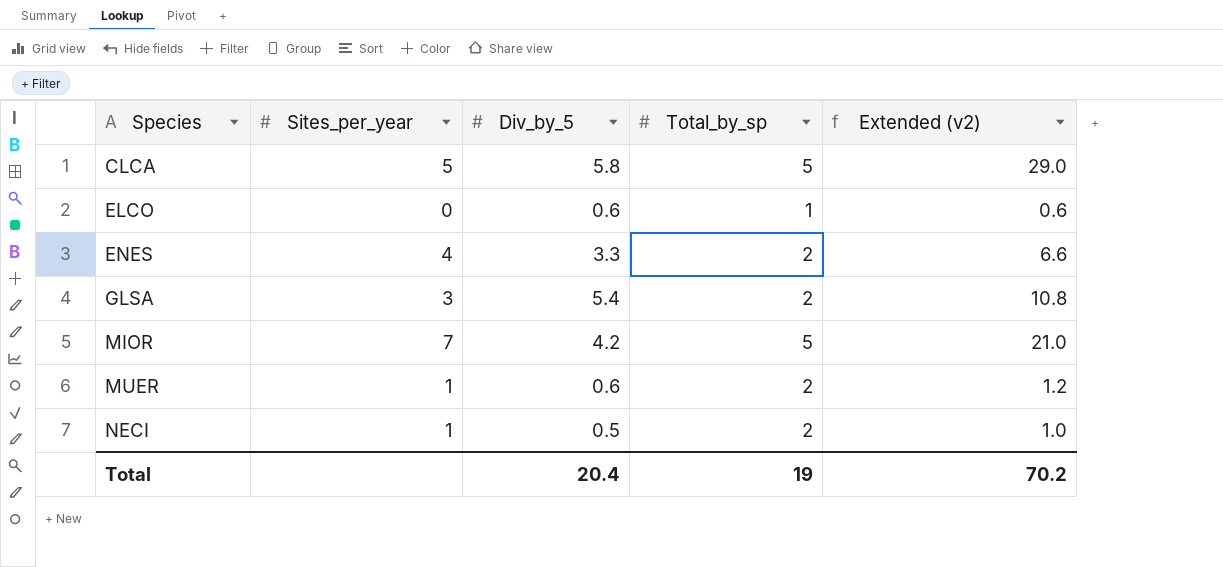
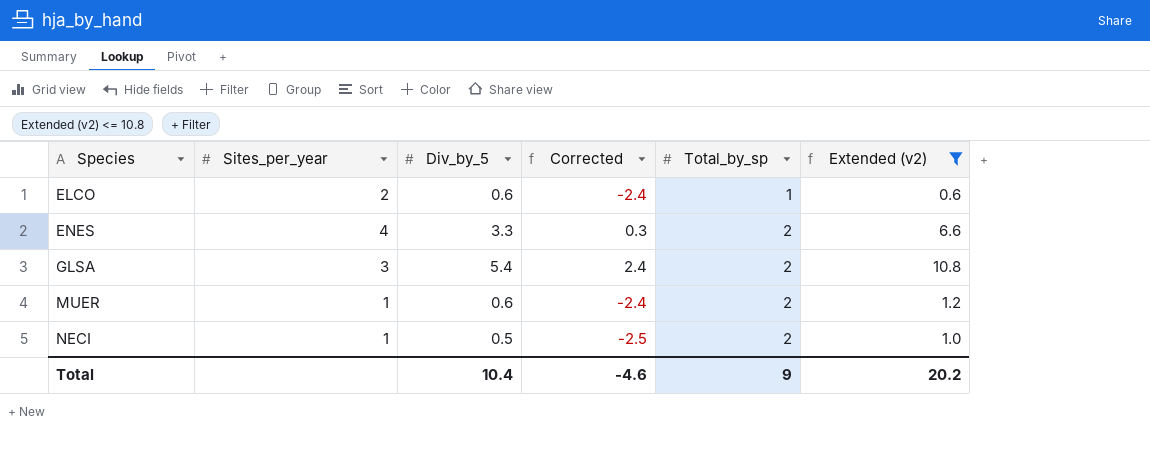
filter: none -> Extended (v2) <= 10.8
column Corrected | formula: none -> [Div_by_5] - 3
ELCO | Sites_per_year: 0 -> 2
Total | Div_by_5: 20.4 -> 10.4
Total | Total_by_sp: 19 -> 9
Total | Extended (v2): 70.2 -> 20.2

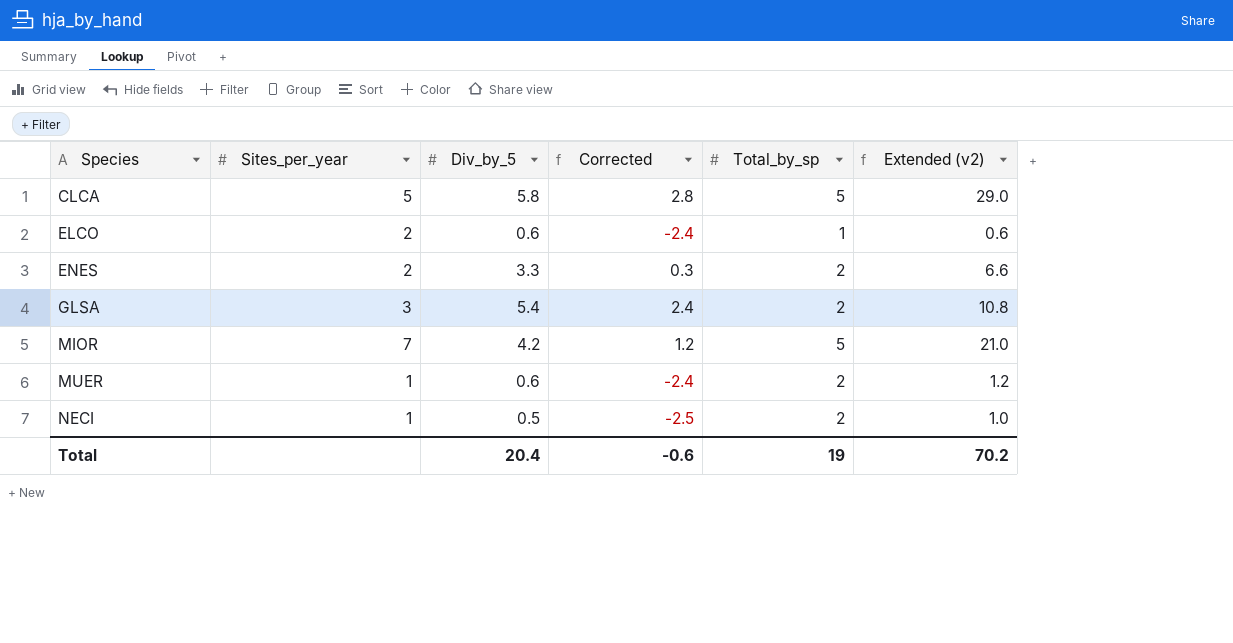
filter: Extended (v2) <= 10.8 -> none
ENES | Sites_per_year: 4 -> 2
Total | Div_by_5: 10.4 -> 20.4
Total | Corrected: -4.6 -> -0.6
Total | Total_by_sp: 9 -> 19
Total | Extended (v2): 20.2 -> 70.2

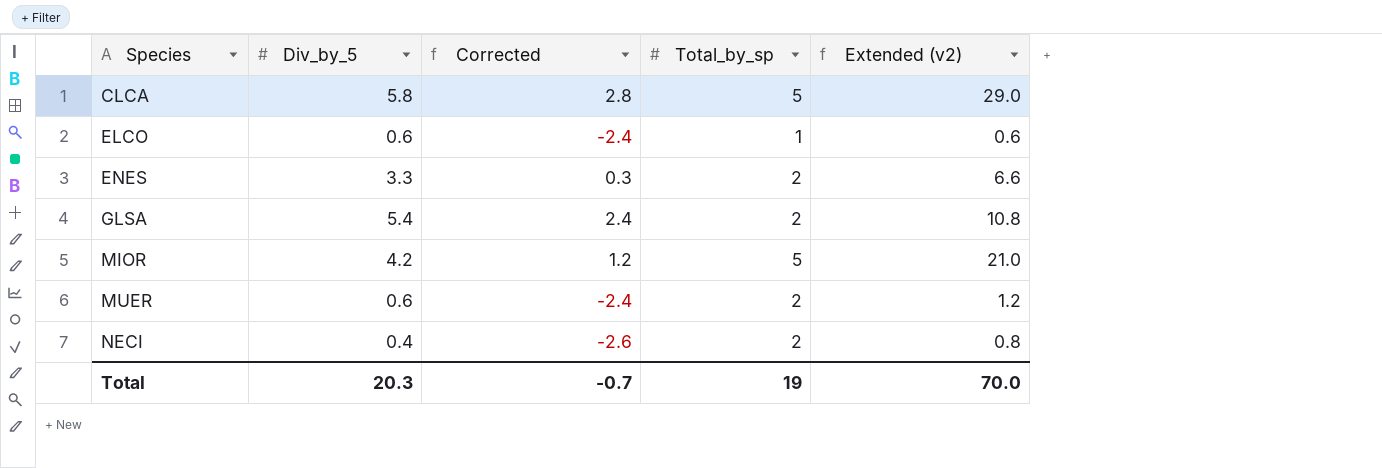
column Sites_per_year | position: 2 -> none
NECI | Div_by_5: 0.5 -> 0.4
NECI | Corrected: -2.5 -> -2.6
NECI | Extended (v2): 1.0 -> 0.8
Total | Div_by_5: 20.4 -> 20.3
Total | Corrected: -0.6 -> -0.7
Total | Extended (v2): 70.2 -> 70.0

